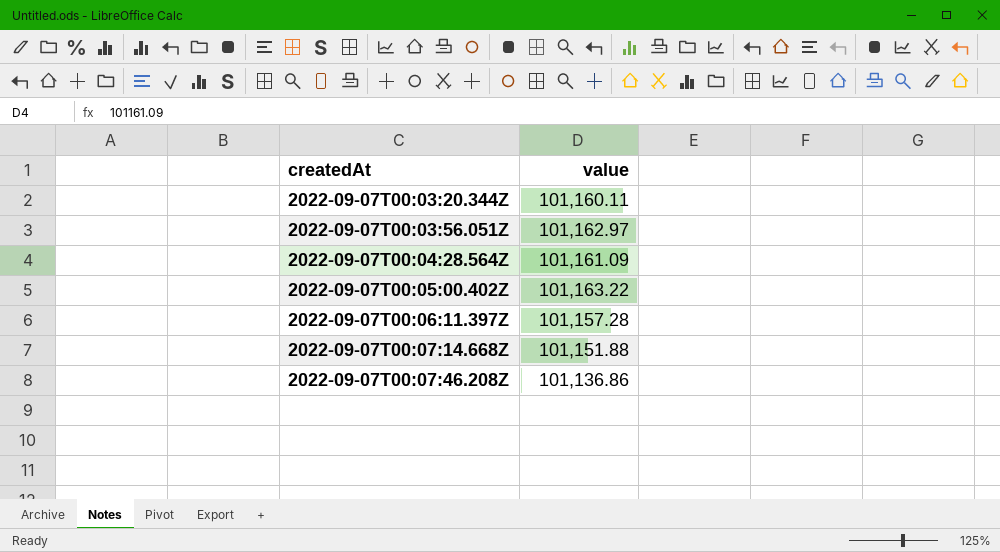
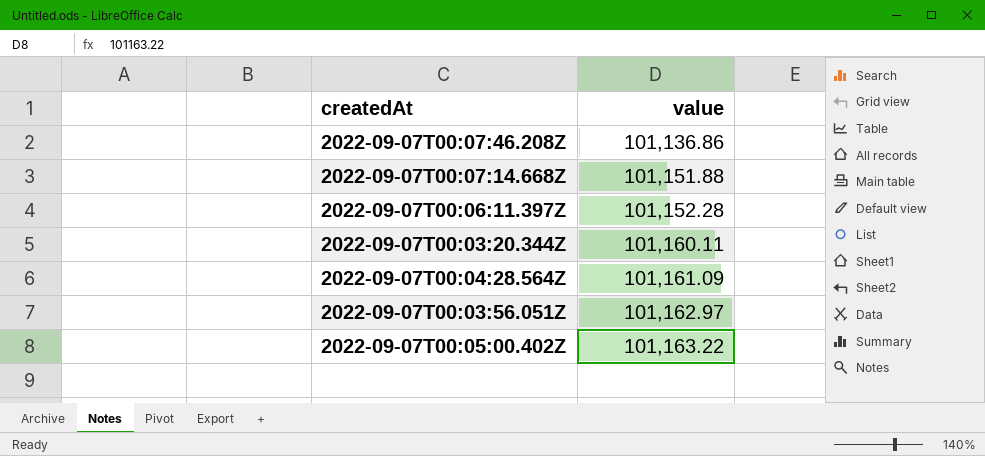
row order: createdAt ascending -> value ascending
2022-09-07T00:06:11.397Z | value: 101,157.28 -> 101,152.28

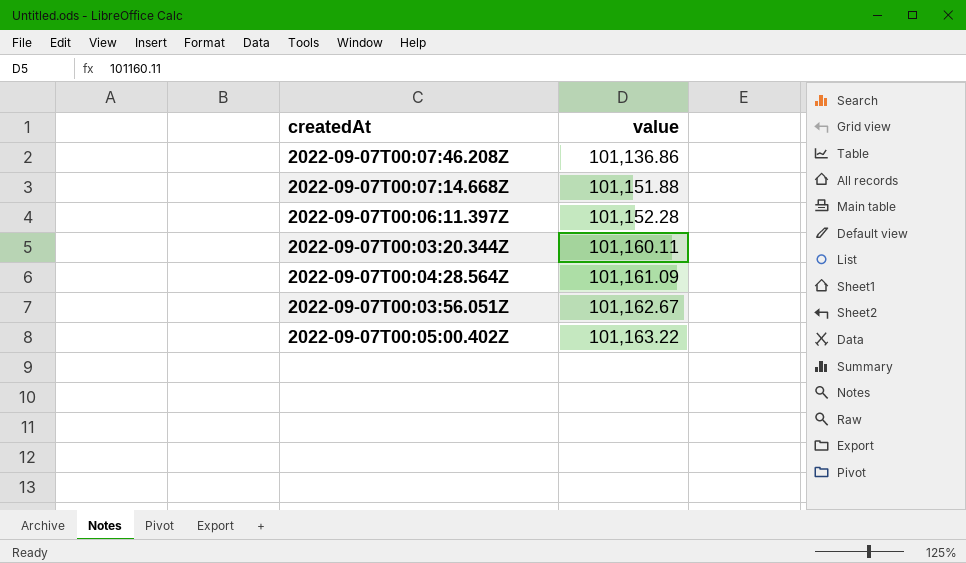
2022-09-07T00:03:56.051Z | value: 101,162.97 -> 101,162.67

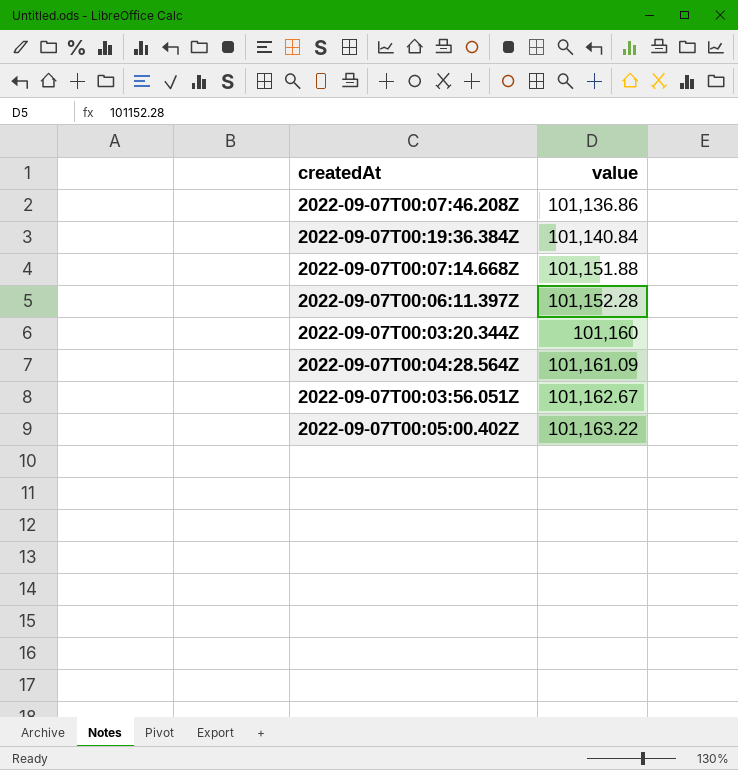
row 2022-09-07T00:19:36.384Z: none -> 101,140.84
2022-09-07T00:03:20.344Z | value: 101,160.11 -> 101,160

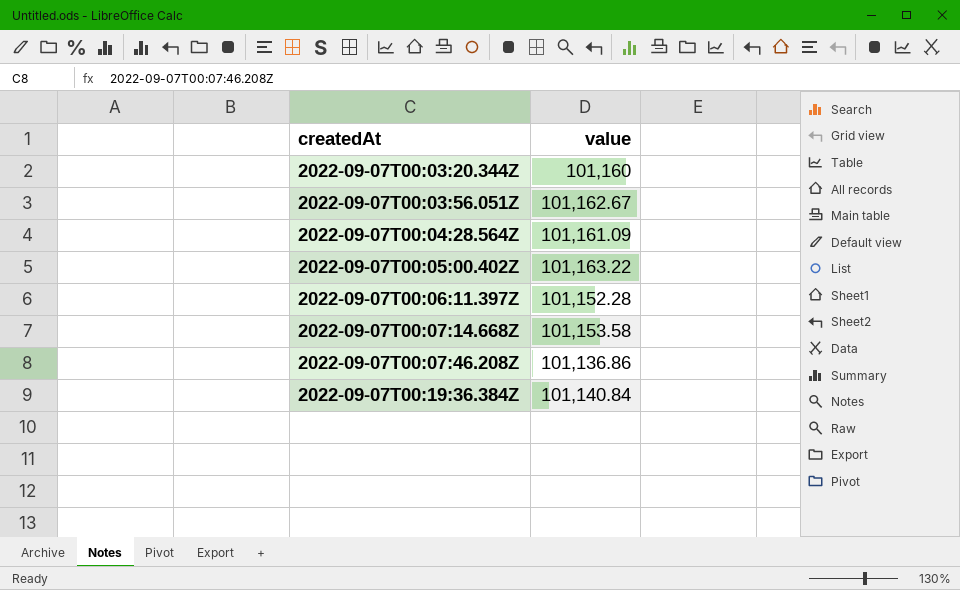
row order: value ascending -> createdAt ascending
2022-09-07T00:07:14.668Z | value: 101,151.88 -> 101,153.58

